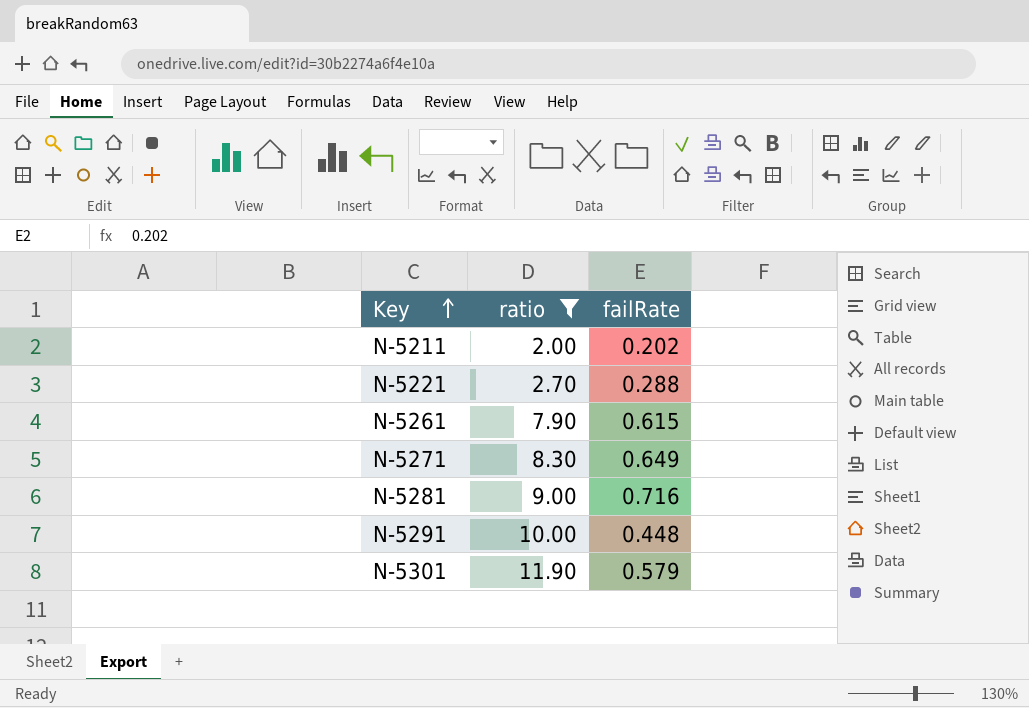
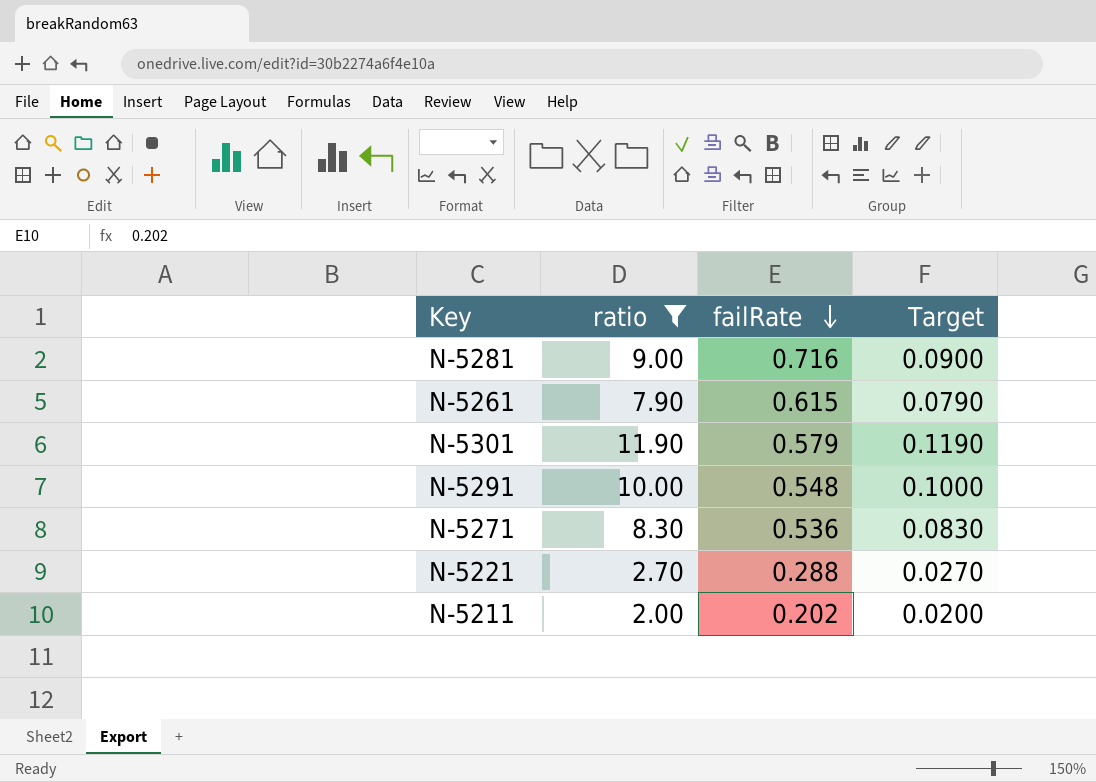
row order: Key ascending -> failRate descending
column Target | formula: none -> [ratio] * 0.01
N-5291 | failRate: 0.448 -> 0.548
N-5271 | failRate: 0.649 -> 0.536

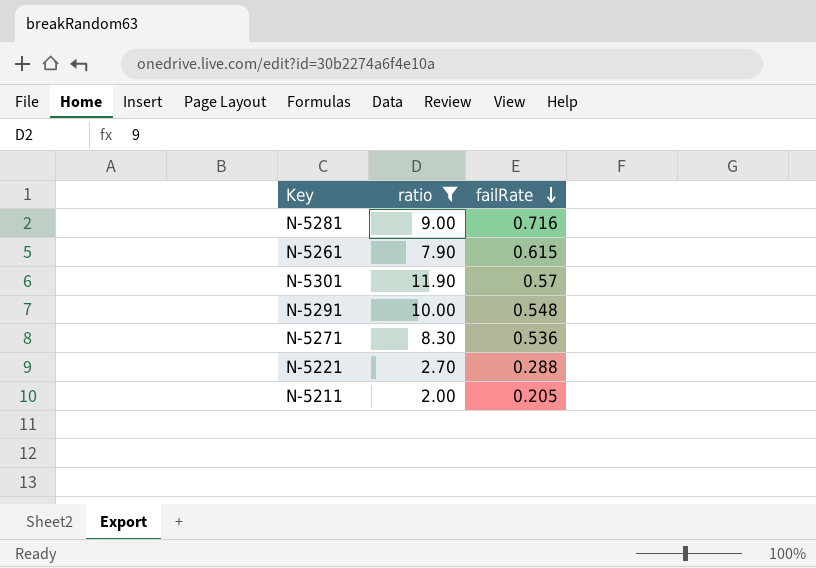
column Target | formula: [ratio] * 0.01 -> none
N-5301 | failRate: 0.579 -> 0.57
N-5211 | failRate: 0.202 -> 0.205

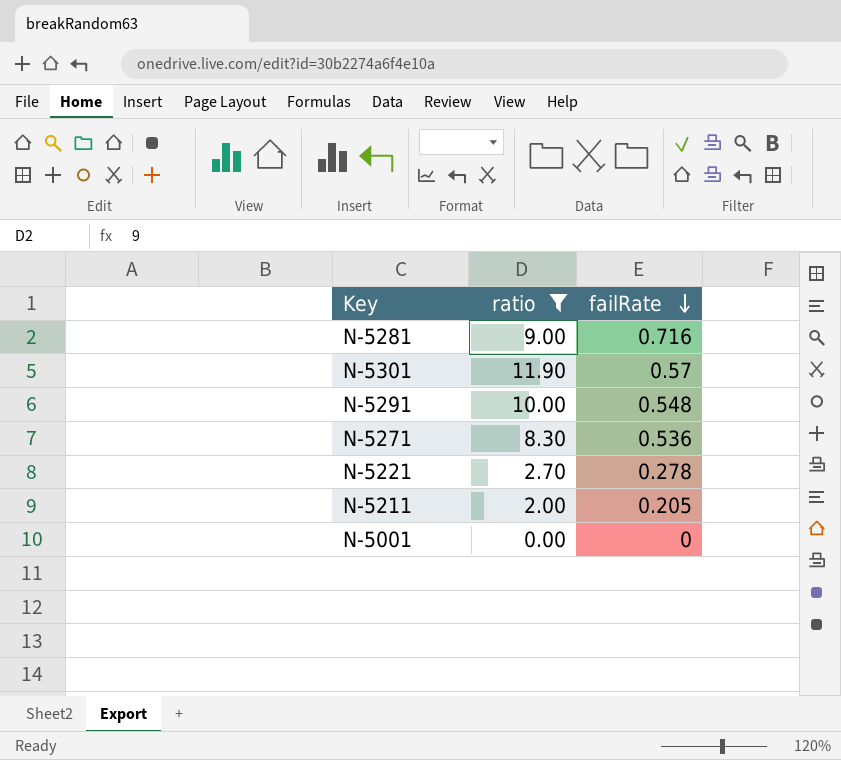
row N-5261: 7.90 | 0.615 -> none
N-5221 | failRate: 0.288 -> 0.278
row N-5001: none -> 0.00 | 0

